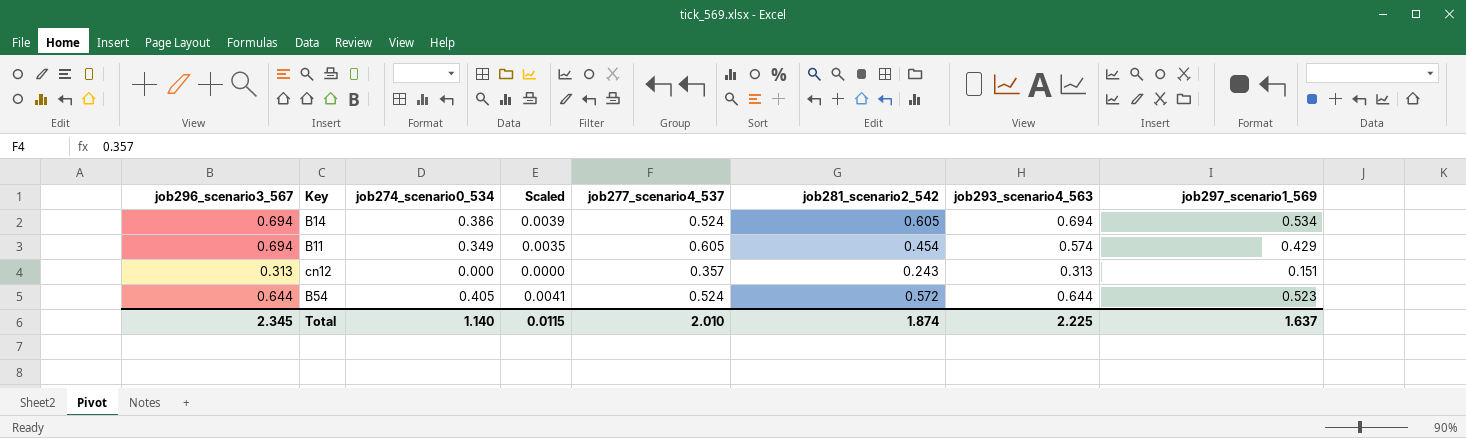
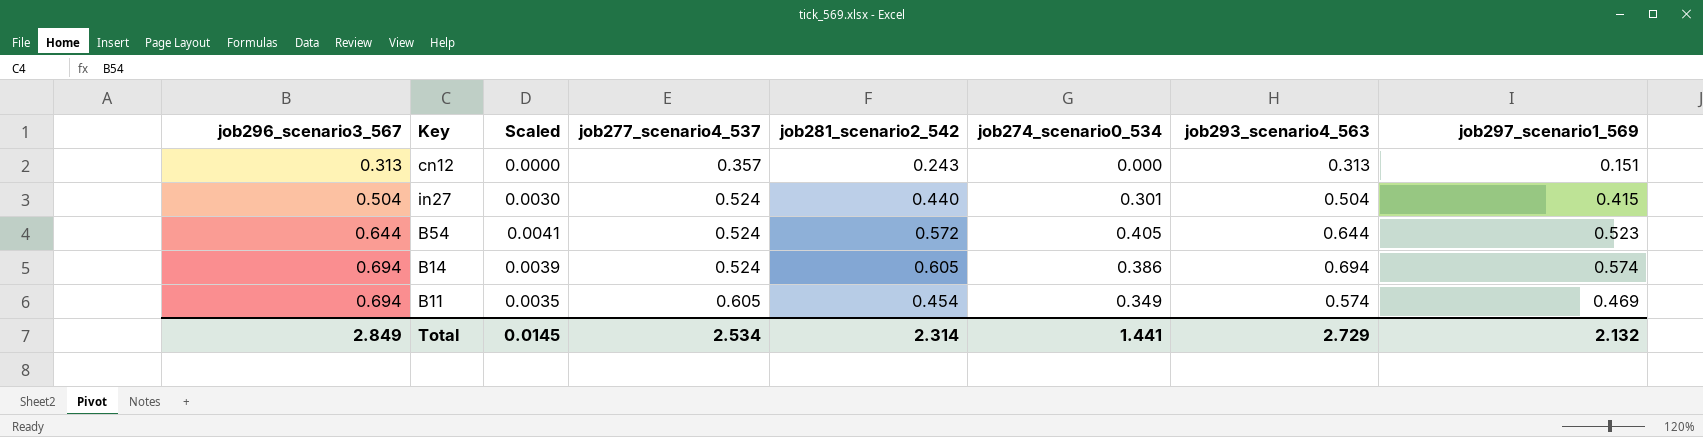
row order: none -> job296_scenario3_567 ascending
column job274_scenario0_534 | position: 3 -> 6
row in27: none -> 0.504 | 0.0030 | 0.524 | 0.440 | 0.301 | 0.504 | 0.415
B14 | job297_scenario1_569: 0.534 -> 0.574
B11 | job297_scenario1_569: 0.429 -> 0.469
Total | job296_scenario3_567: 2.345 -> 2.849
Total | Scaled: 0.0115 -> 0.0145
Total | job277_scenario4_537: 2.010 -> 2.534
Total | job281_scenario2_542: 1.874 -> 2.314
Total | job274_scenario0_534: 1.140 -> 1.441
Total | job293_scenario4_563: 2.225 -> 2.729
Total | job297_scenario1_569: 1.637 -> 2.132

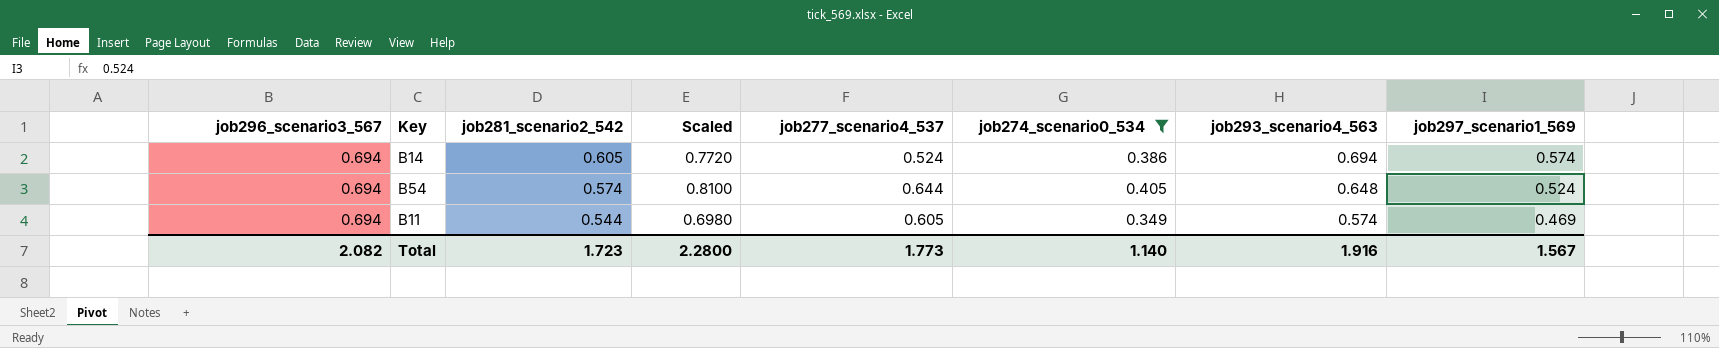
filter: none -> job274_scenario0_534 >= 0.349
row order: job296_scenario3_567 ascending -> job281_scenario2_542 descending
column job281_scenario2_542 | position: 5 -> 3
column Scaled | formula: [job274_scenario0_534] * 0.01 -> [job274_scenario0_534] * 2
B54 | job296_scenario3_567: 0.644 -> 0.694
B54 | job281_scenario2_542: 0.572 -> 0.574
B54 | job277_scenario4_537: 0.524 -> 0.644
B54 | job293_scenario4_563: 0.644 -> 0.648
B54 | job297_scenario1_569: 0.523 -> 0.524
B11 | job281_scenario2_542: 0.454 -> 0.544
Total | job296_scenario3_567: 2.849 -> 2.082
Total | job281_scenario2_542: 2.314 -> 1.723
Total | Scaled: 0.0145 -> 2.2800
Total | job277_scenario4_537: 2.534 -> 1.773
Total | job274_scenario0_534: 1.441 -> 1.140
Total | job293_scenario4_563: 2.729 -> 1.916
Total | job297_scenario1_569: 2.132 -> 1.567

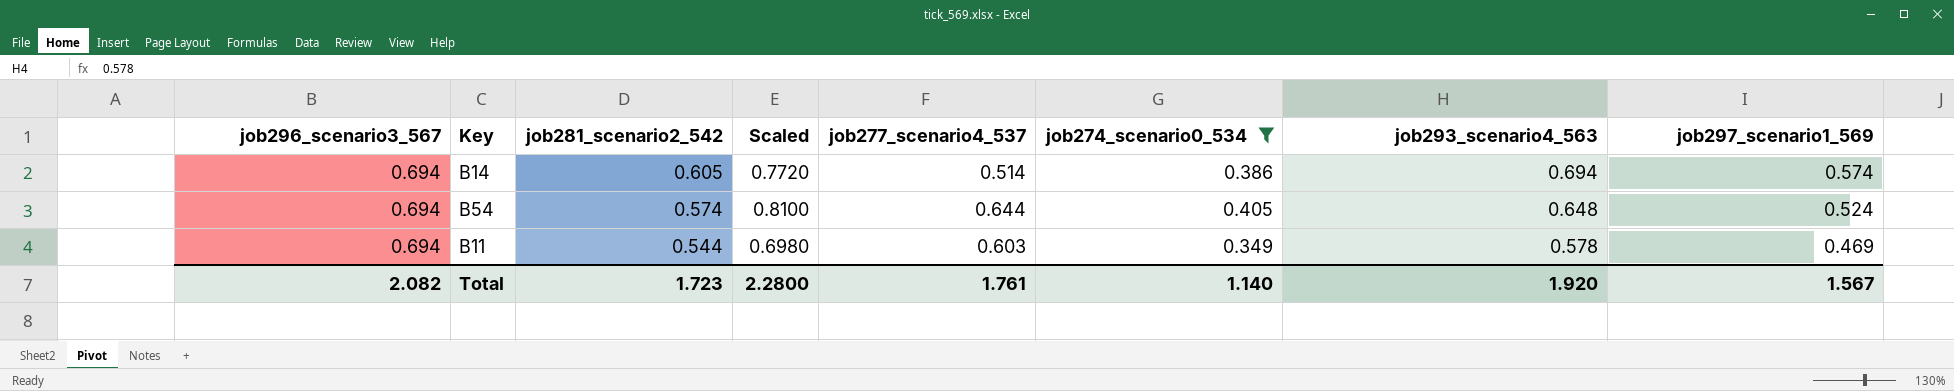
B14 | job277_scenario4_537: 0.524 -> 0.514
B11 | job277_scenario4_537: 0.605 -> 0.603
B11 | job293_scenario4_563: 0.574 -> 0.578
Total | job277_scenario4_537: 1.773 -> 1.761
Total | job293_scenario4_563: 1.916 -> 1.920

